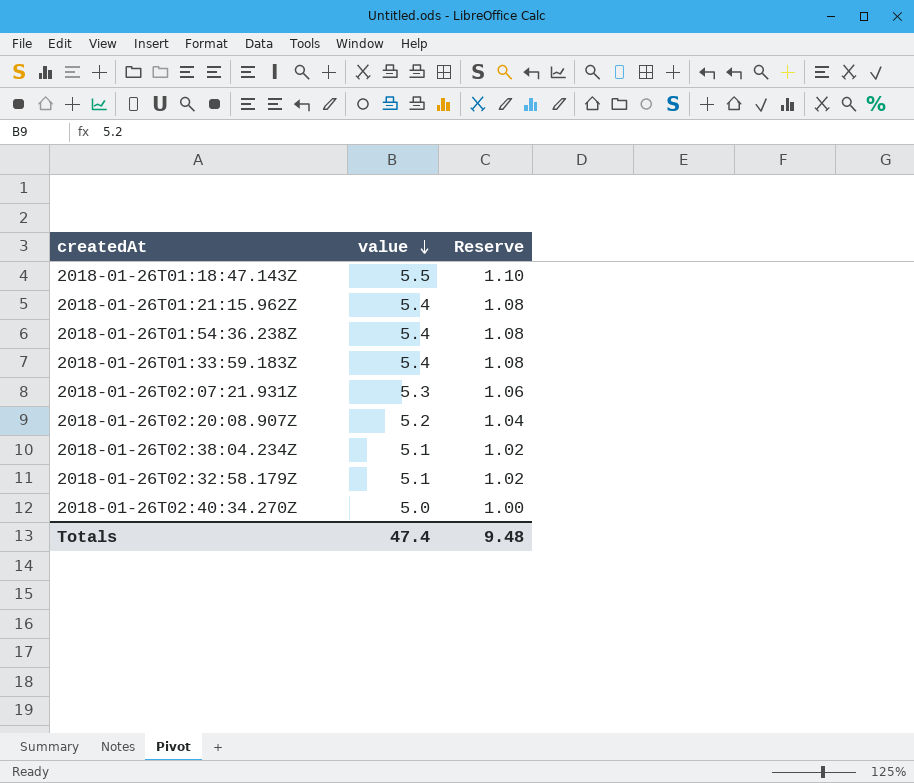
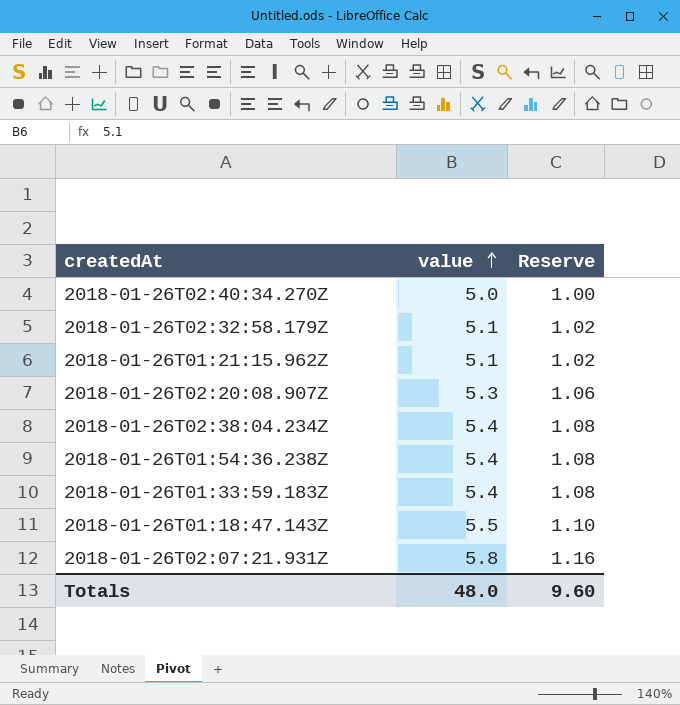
row order: value descending -> value ascending
2018-01-26T01:21:15.962Z | value: 5.4 -> 5.1
2018-01-26T01:21:15.962Z | Reserve: 1.08 -> 1.02
2018-01-26T02:20:08.907Z | value: 5.2 -> 5.3
2018-01-26T02:20:08.907Z | Reserve: 1.04 -> 1.06
2018-01-26T02:38:04.234Z | value: 5.1 -> 5.4
2018-01-26T02:38:04.234Z | Reserve: 1.02 -> 1.08
2018-01-26T02:07:21.931Z | value: 5.3 -> 5.8
2018-01-26T02:07:21.931Z | Reserve: 1.06 -> 1.16
Totals | value: 47.4 -> 48.0
Totals | Reserve: 9.48 -> 9.60

